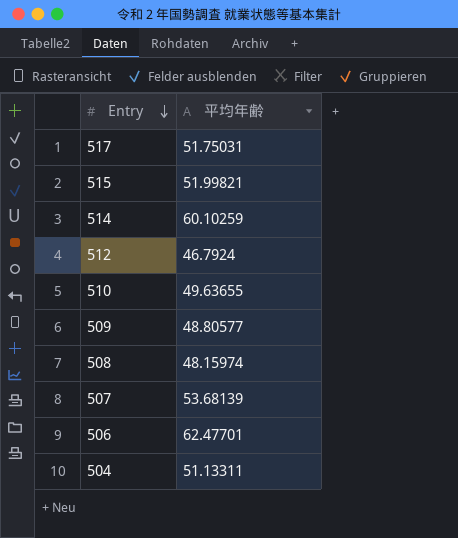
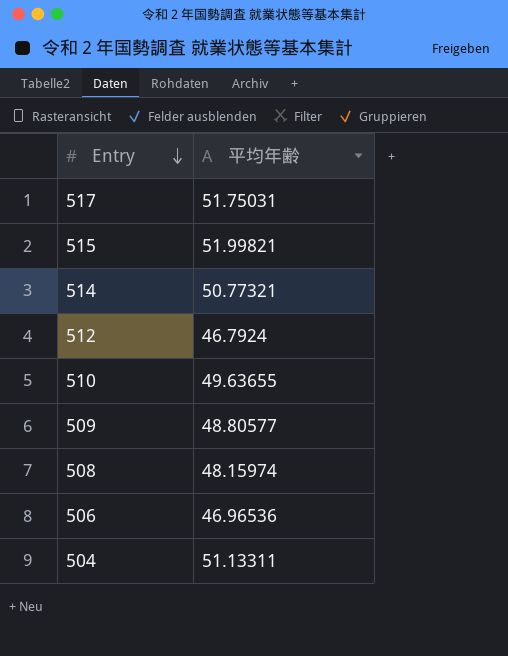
row 507: 53.68139 -> none
514 | 平均年齢: 60.10259 -> 50.77321
506 | 平均年齢: 62.47701 -> 46.96536

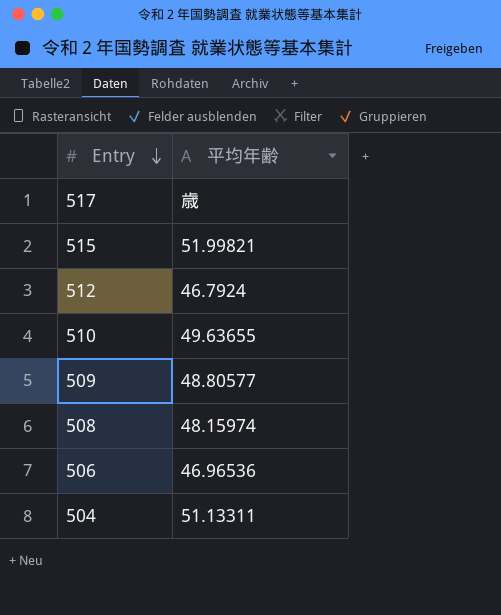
row 514: 50.77321 -> none
517 | 平均年齢: 51.75031 -> 歳

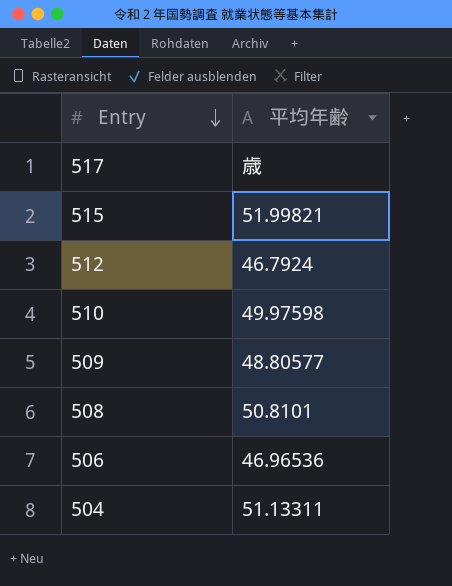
510 | 平均年齢: 49.63655 -> 49.97598
508 | 平均年齢: 48.15974 -> 50.8101

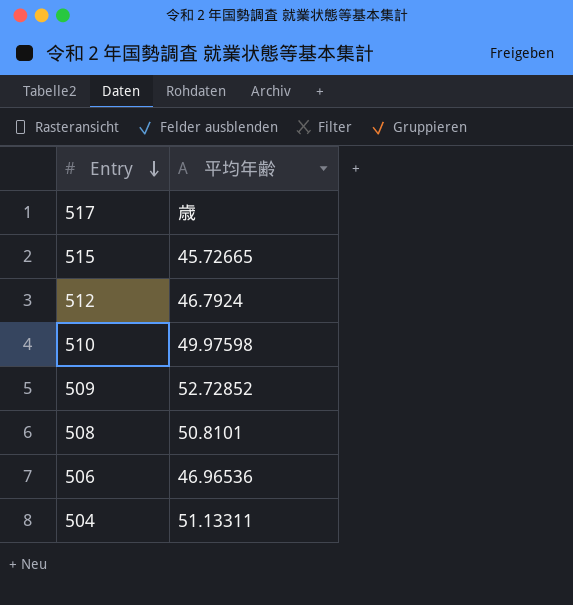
515 | 平均年齢: 51.99821 -> 45.72665
509 | 平均年齢: 48.80577 -> 52.72852

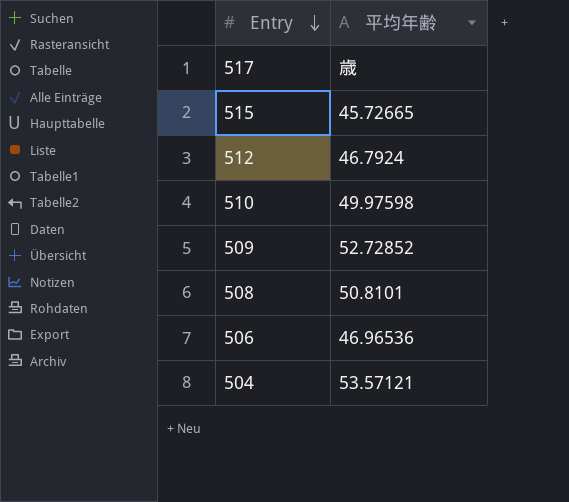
504 | 平均年齢: 51.13311 -> 53.57121

